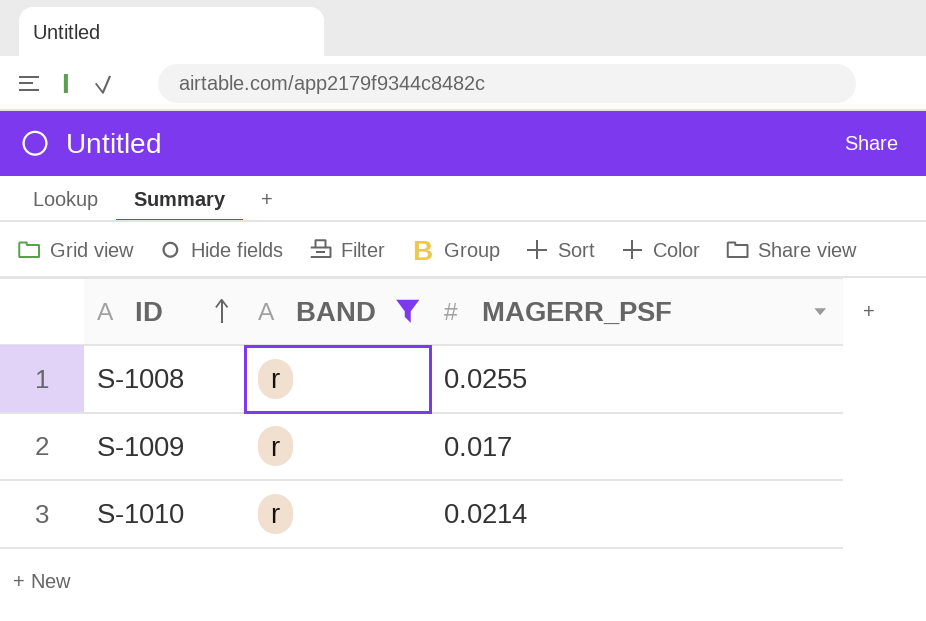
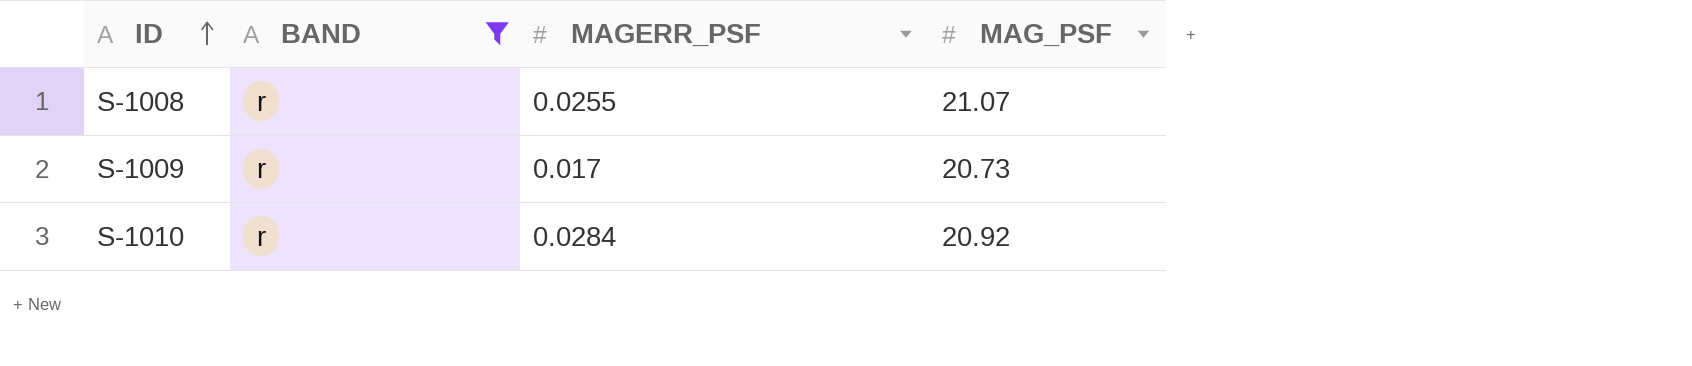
column MAG_PSF | position: none -> 4
S-1010 | MAGERR_PSF: 0.0214 -> 0.0284

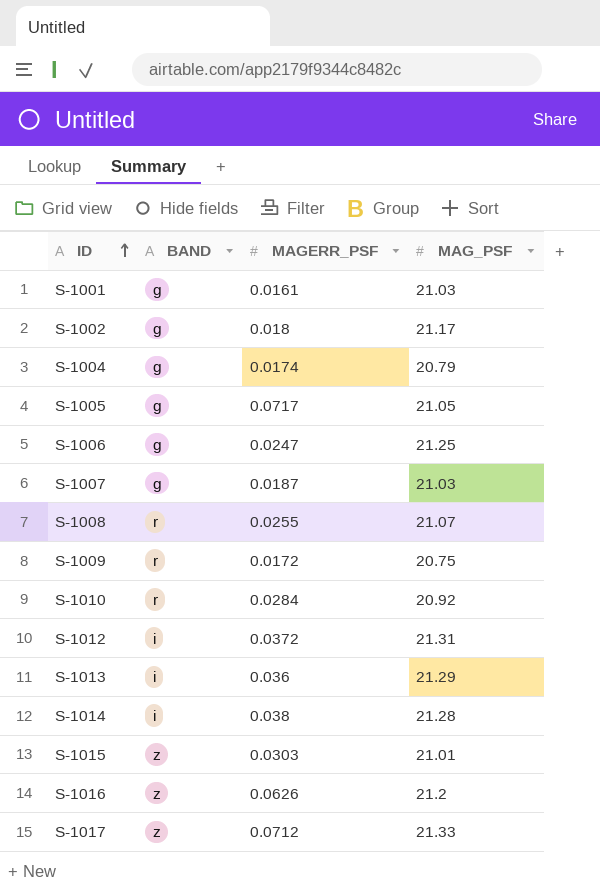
filter: BAND = r -> none
S-1009 | MAGERR_PSF: 0.017 -> 0.0172
S-1009 | MAG_PSF: 20.73 -> 20.75

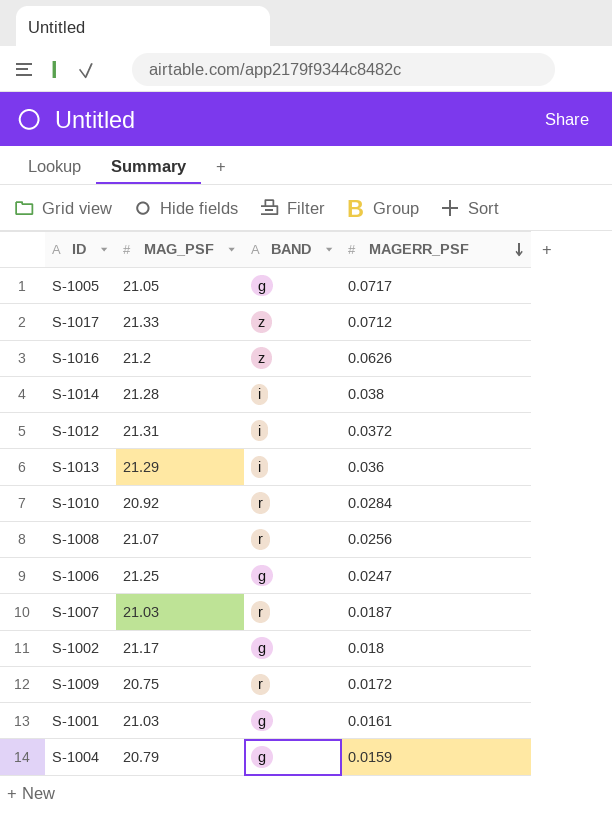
row order: ID ascending -> MAGERR_PSF descending
column MAG_PSF | position: 4 -> 2
row S-1015: z | 0.0303 | 21.01 -> none
S-1008 | MAGERR_PSF: 0.0255 -> 0.0256
S-1007 | BAND: g -> r
S-1004 | MAGERR_PSF: 0.0174 -> 0.0159

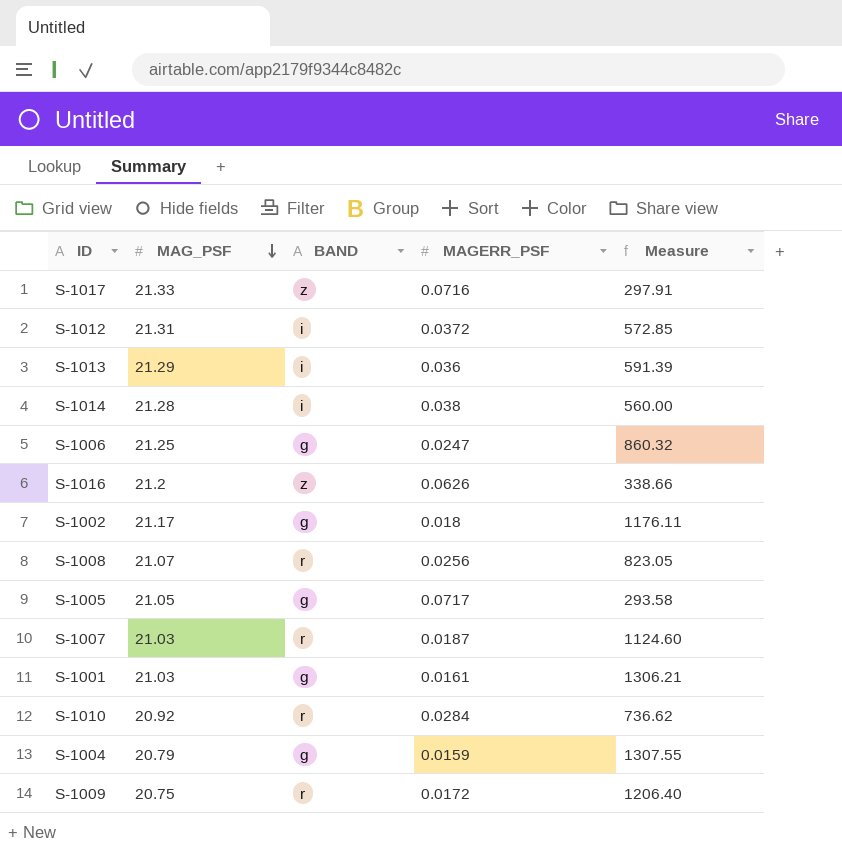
row order: MAGERR_PSF descending -> MAG_PSF descending
column Measure | formula: none -> [MAG_PSF] / [MAGERR_PSF]
S-1017 | MAGERR_PSF: 0.0712 -> 0.0716

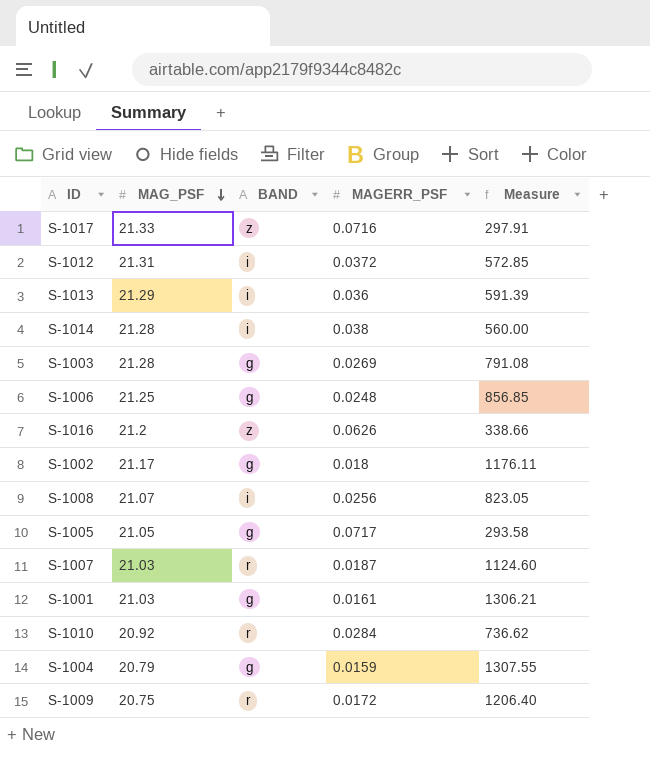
row S-1003: none -> 21.28 | g | 0.0269 | 791.08
S-1006 | MAGERR_PSF: 0.0247 -> 0.0248
S-1006 | Measure: 860.32 -> 856.85
S-1008 | BAND: r -> i

